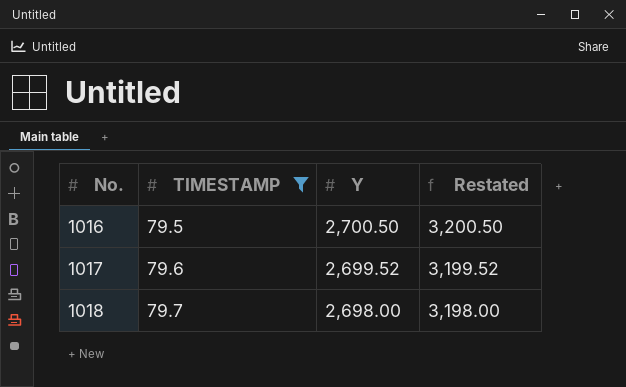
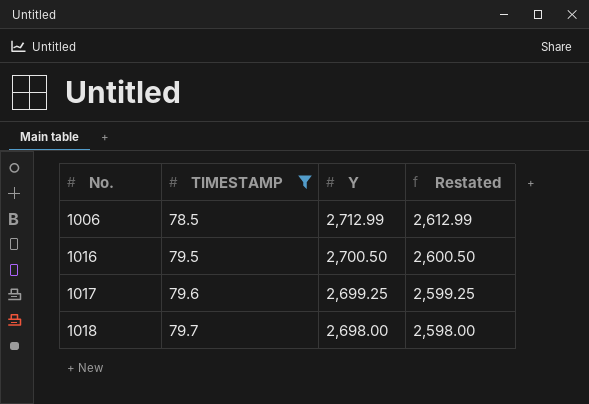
column Restated | formula: [Y] + 500 -> [Y] - 100
row 1006: none -> 78.5 | 2,712.99 | 2,612.99
1017 | Y: 2,699.52 -> 2,699.25

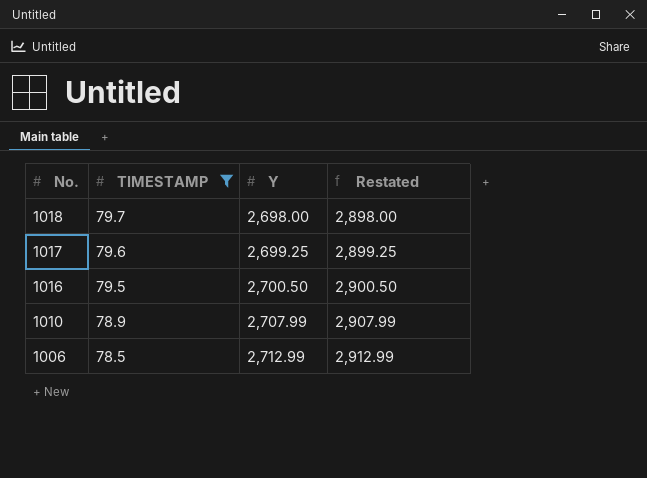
row order: No. ascending -> No. descending
column Restated | formula: [Y] - 100 -> [Y] + 200
row 1010: none -> 78.9 | 2,707.99 | 2,907.99

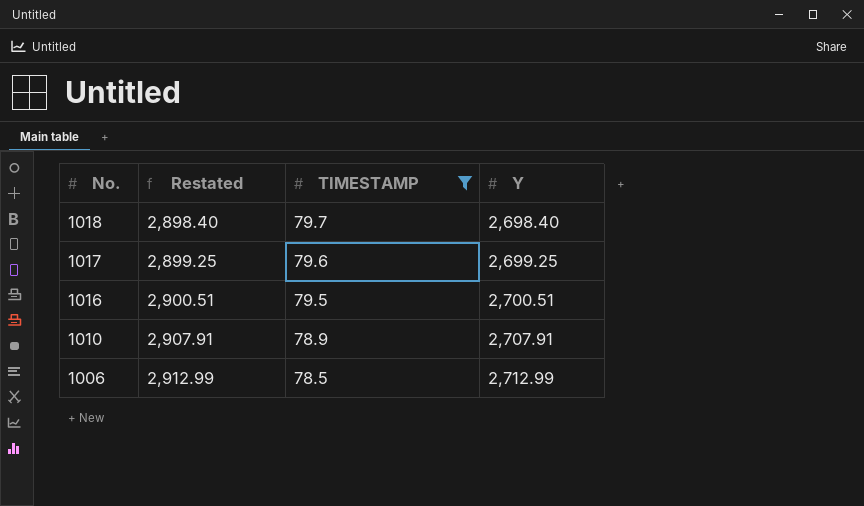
column Restated | position: 4 -> 2
1018 | Restated: 2,898.00 -> 2,898.40
1018 | Y: 2,698.00 -> 2,698.40
1016 | Restated: 2,900.50 -> 2,900.51
1016 | Y: 2,700.50 -> 2,700.51
1010 | Restated: 2,907.99 -> 2,907.91
1010 | Y: 2,707.99 -> 2,707.91

